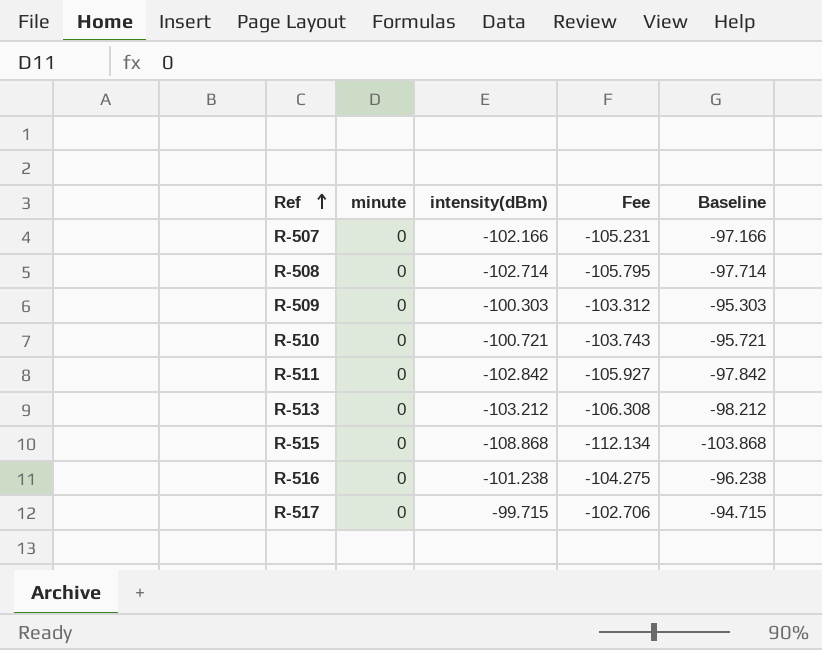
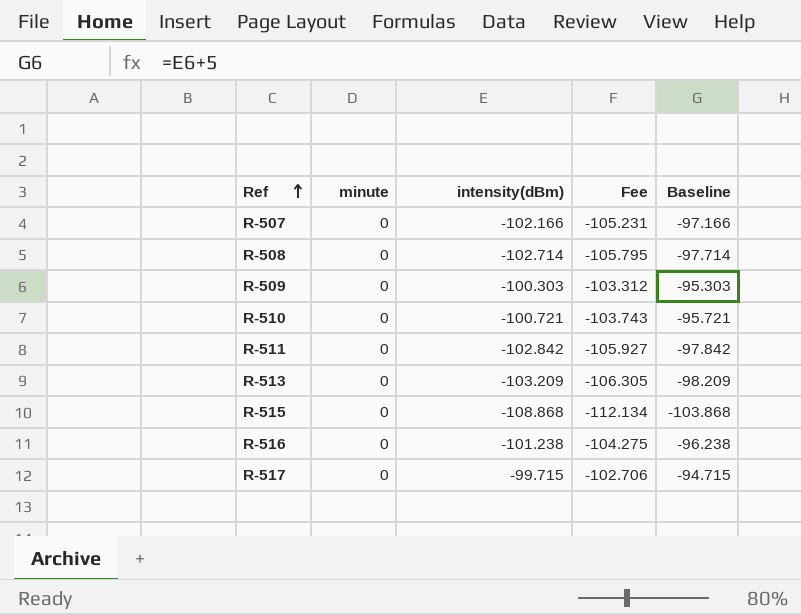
R-513 | intensity(dBm): -103.212 -> -103.209
R-513 | Fee: -106.308 -> -106.305
R-513 | Baseline: -98.212 -> -98.209

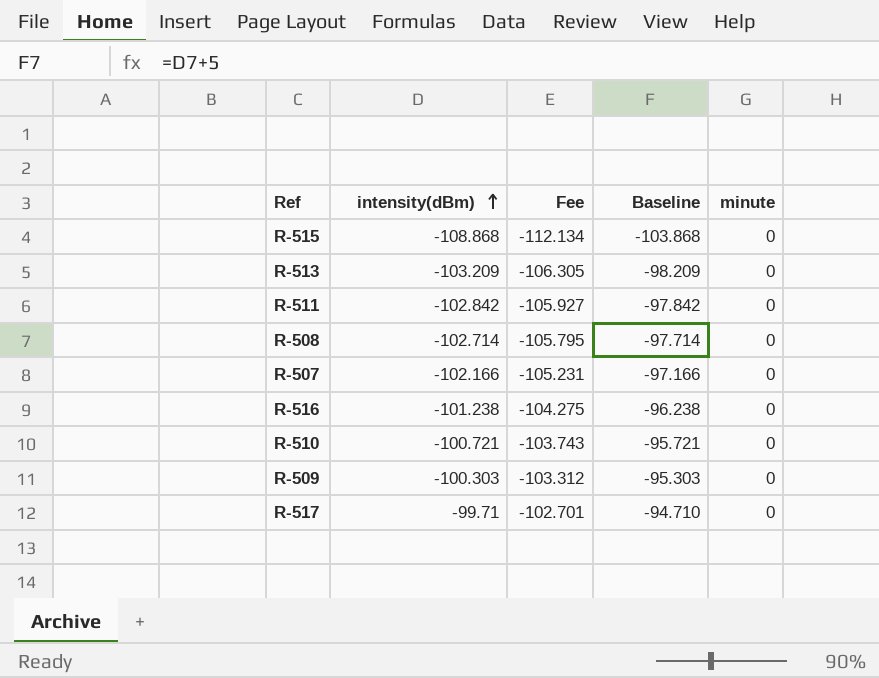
row order: Ref ascending -> intensity(dBm) ascending
column minute | position: 2 -> 5
R-517 | intensity(dBm): -99.715 -> -99.71
R-517 | Fee: -102.706 -> -102.701
R-517 | Baseline: -94.715 -> -94.710

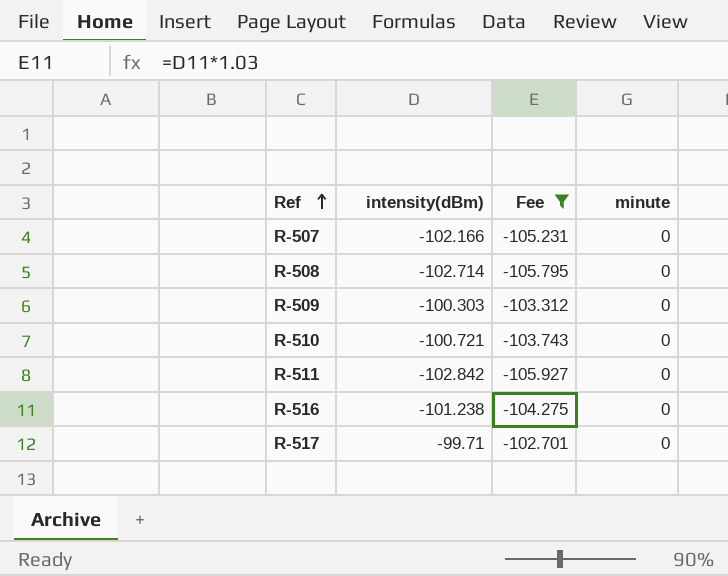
filter: none -> Fee >= -105.927
row order: intensity(dBm) ascending -> Ref ascending
column Baseline | formula: [intensity(dBm)] + 5 -> none

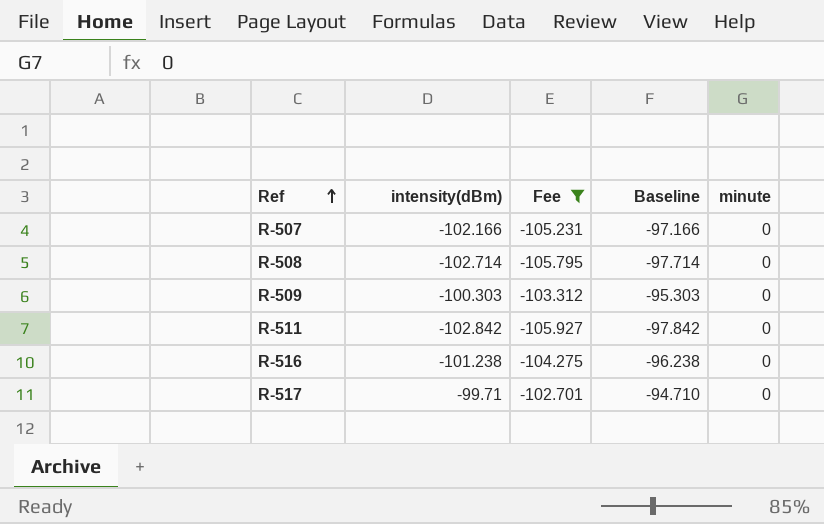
column Baseline | formula: none -> [intensity(dBm)] + 5
row R-510: -100.721 | -103.743 | 0 -> none

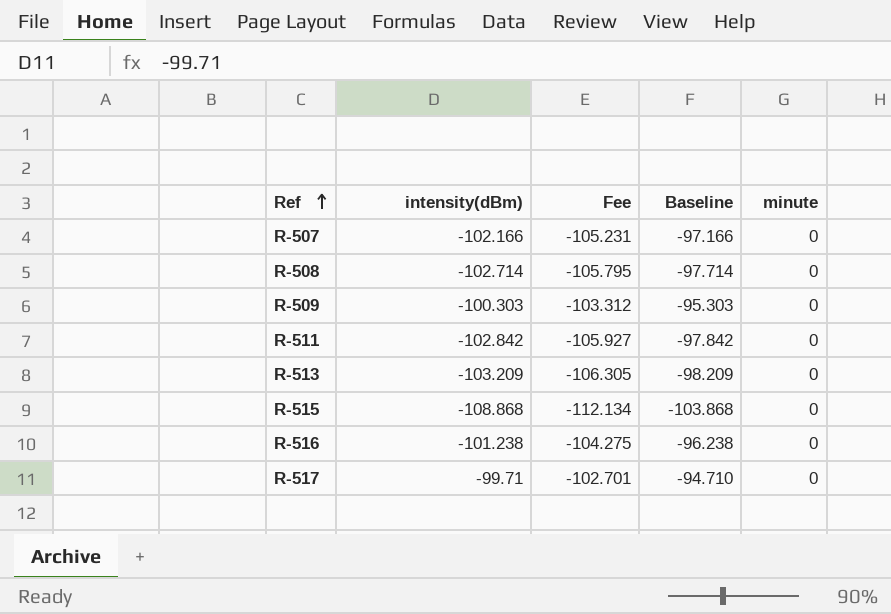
filter: Fee >= -105.927 -> none

